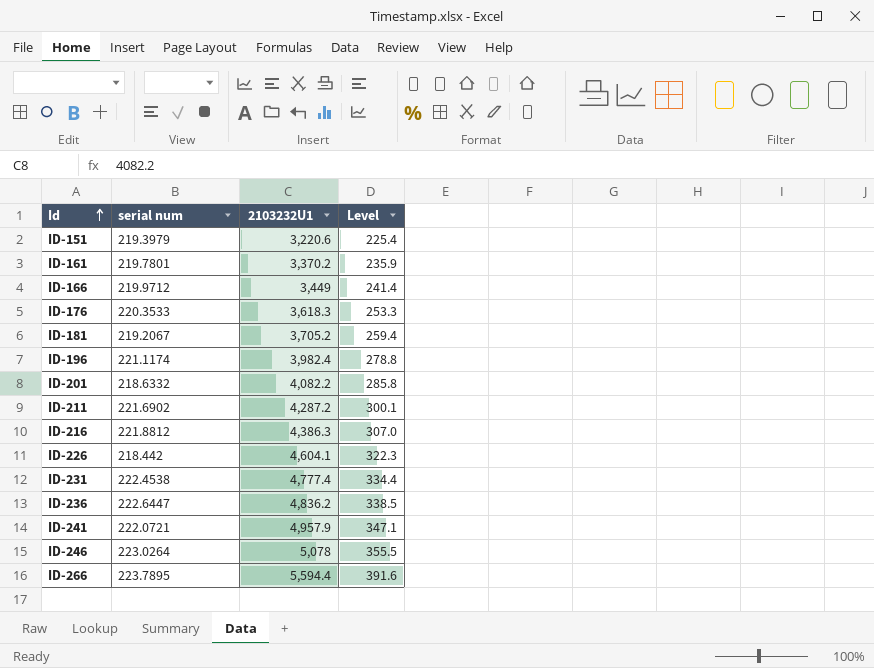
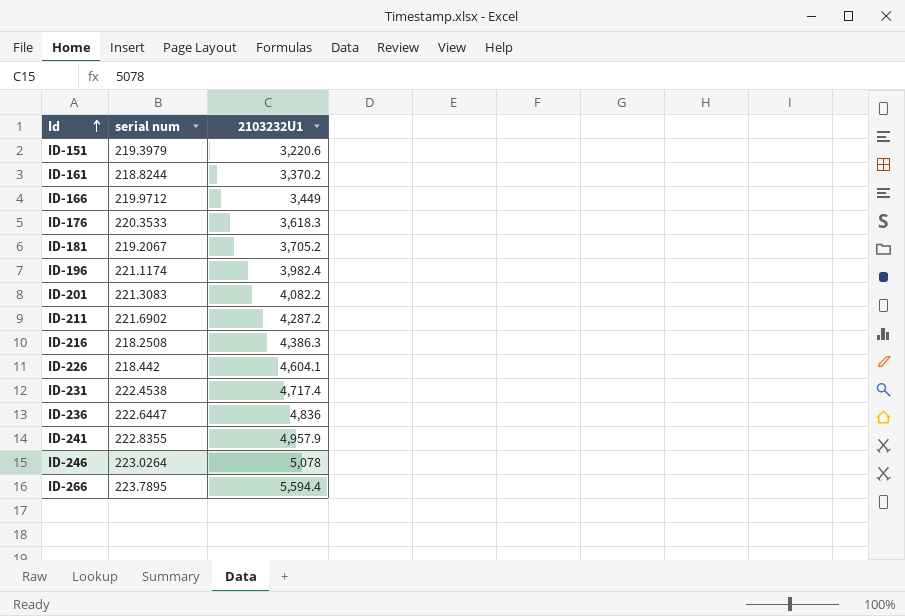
column Level | formula: [2103232U1] * 0.07 -> none
ID-161 | serial num: 219.7801 -> 218.8244
ID-201 | serial num: 218.6332 -> 221.3083
ID-216 | serial num: 221.8812 -> 218.2508
ID-231 | 2103232U1: 4,777.4 -> 4,717.4
ID-236 | 2103232U1: 4,836.2 -> 4,836
ID-241 | serial num: 222.0721 -> 222.8355

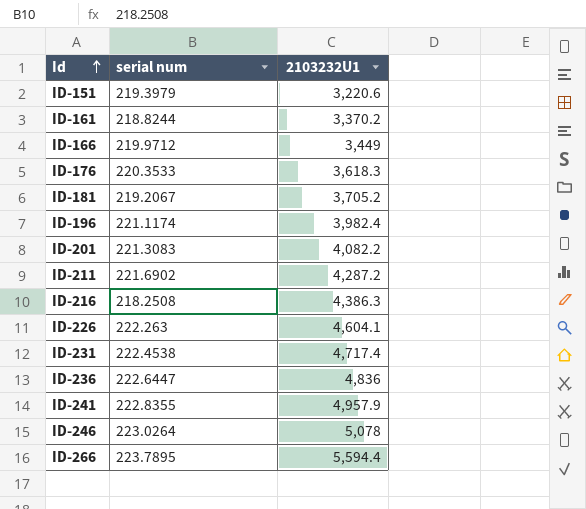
ID-226 | serial num: 218.442 -> 222.263

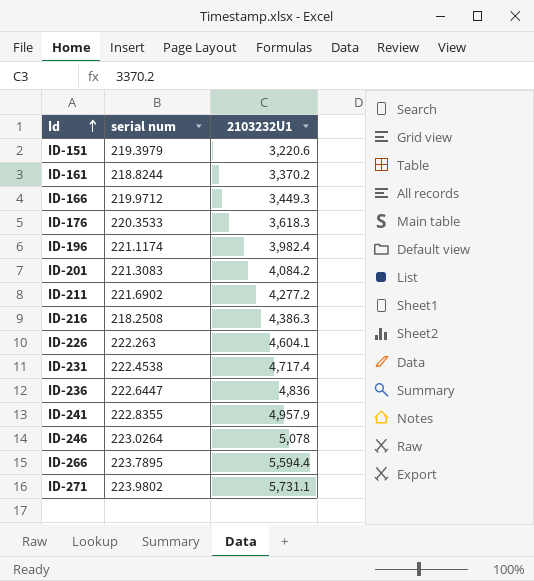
row ID-181: 219.2067 | 3,705.2 -> none
ID-166 | 2103232U1: 3,449 -> 3,449.3
ID-201 | 2103232U1: 4,082.2 -> 4,084.2
ID-211 | 2103232U1: 4,287.2 -> 4,277.2
row ID-271: none -> 223.9802 | 5,731.1

